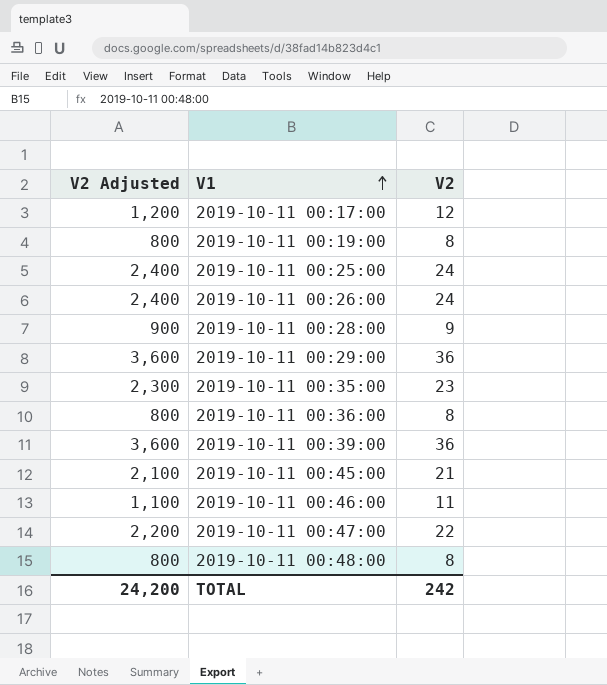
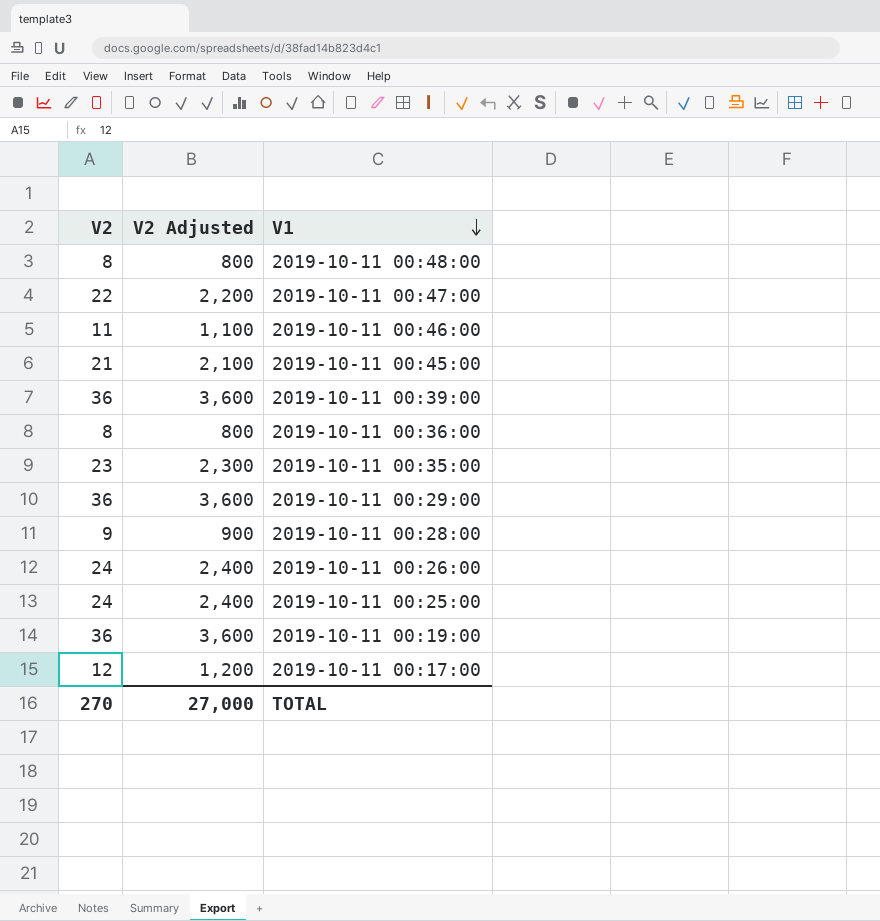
row order: V1 ascending -> V1 descending
column V2 | position: 3 -> 1
2019-10-11 00:19:00 | V2: 8 -> 36
2019-10-11 00:19:00 | V2 Adjusted: 800 -> 3,600
TOTAL | V2: 242 -> 270
TOTAL | V2 Adjusted: 24,200 -> 27,000

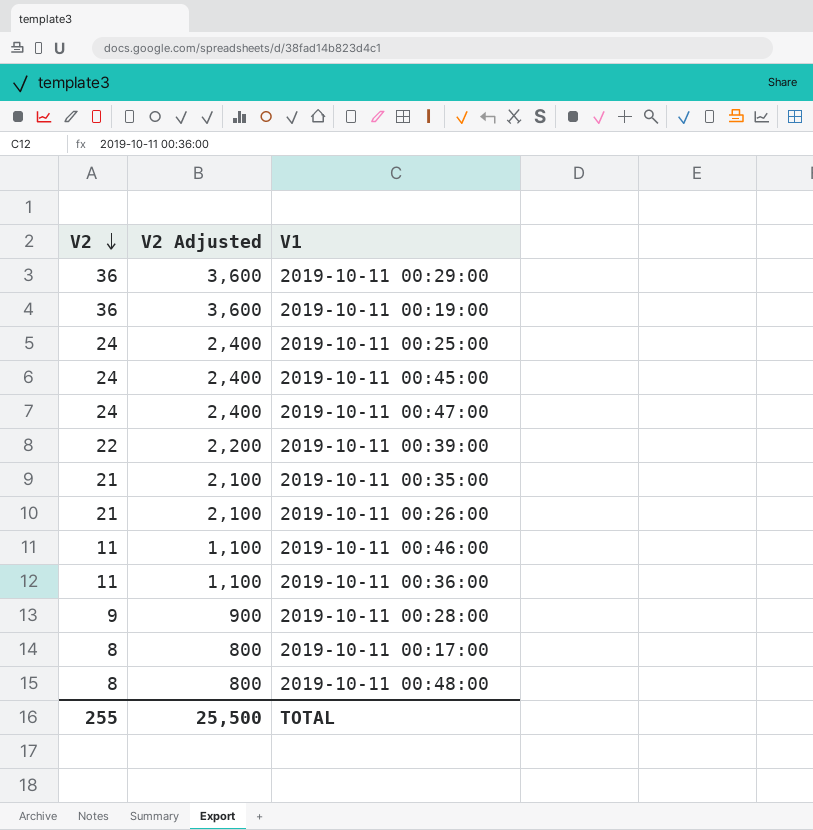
row order: V1 descending -> V2 descending
2019-10-11 00:45:00 | V2: 21 -> 24
2019-10-11 00:45:00 | V2 Adjusted: 2,100 -> 2,400
2019-10-11 00:47:00 | V2: 22 -> 24
2019-10-11 00:47:00 | V2 Adjusted: 2,200 -> 2,400
2019-10-11 00:39:00 | V2: 36 -> 22
2019-10-11 00:39:00 | V2 Adjusted: 3,600 -> 2,200
2019-10-11 00:35:00 | V2: 23 -> 21
2019-10-11 00:35:00 | V2 Adjusted: 2,300 -> 2,100
2019-10-11 00:26:00 | V2: 24 -> 21
2019-10-11 00:26:00 | V2 Adjusted: 2,400 -> 2,100
2019-10-11 00:36:00 | V2: 8 -> 11
2019-10-11 00:36:00 | V2 Adjusted: 800 -> 1,100
2019-10-11 00:17:00 | V2: 12 -> 8
2019-10-11 00:17:00 | V2 Adjusted: 1,200 -> 800
TOTAL | V2: 270 -> 255
TOTAL | V2 Adjusted: 27,000 -> 25,500

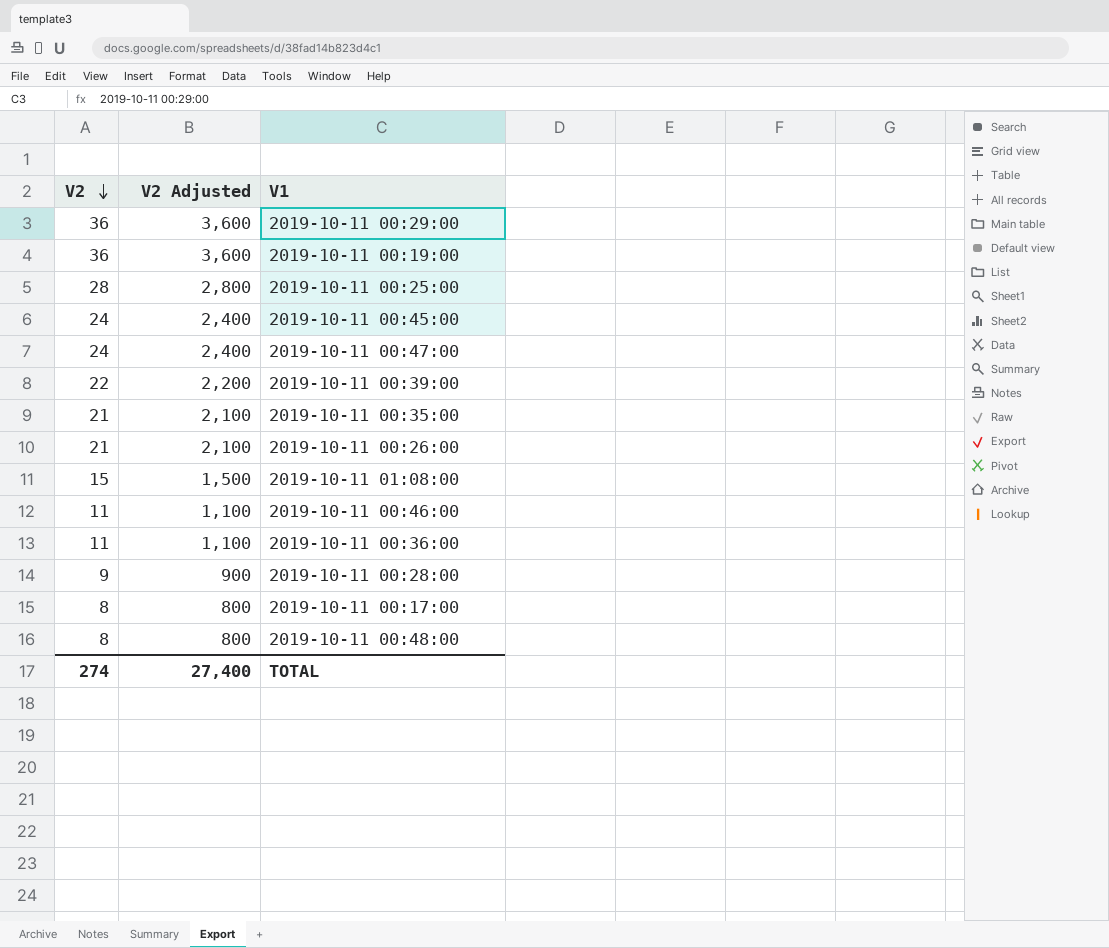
2019-10-11 00:25:00 | V2: 24 -> 28
2019-10-11 00:25:00 | V2 Adjusted: 2,400 -> 2,800
row 2019-10-11 01:08:00: none -> 15 | 1,500
TOTAL | V2: 255 -> 274
TOTAL | V2 Adjusted: 25,500 -> 27,400

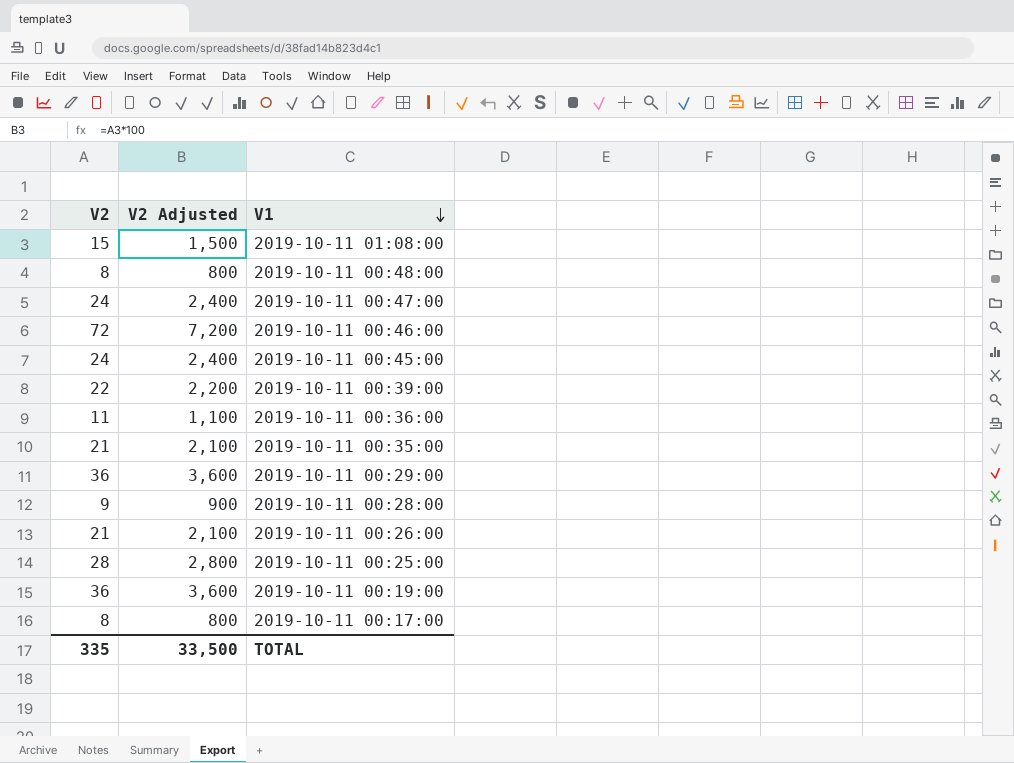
row order: V2 descending -> V1 descending
2019-10-11 00:46:00 | V2: 11 -> 72
2019-10-11 00:46:00 | V2 Adjusted: 1,100 -> 7,200
TOTAL | V2: 274 -> 335
TOTAL | V2 Adjusted: 27,400 -> 33,500

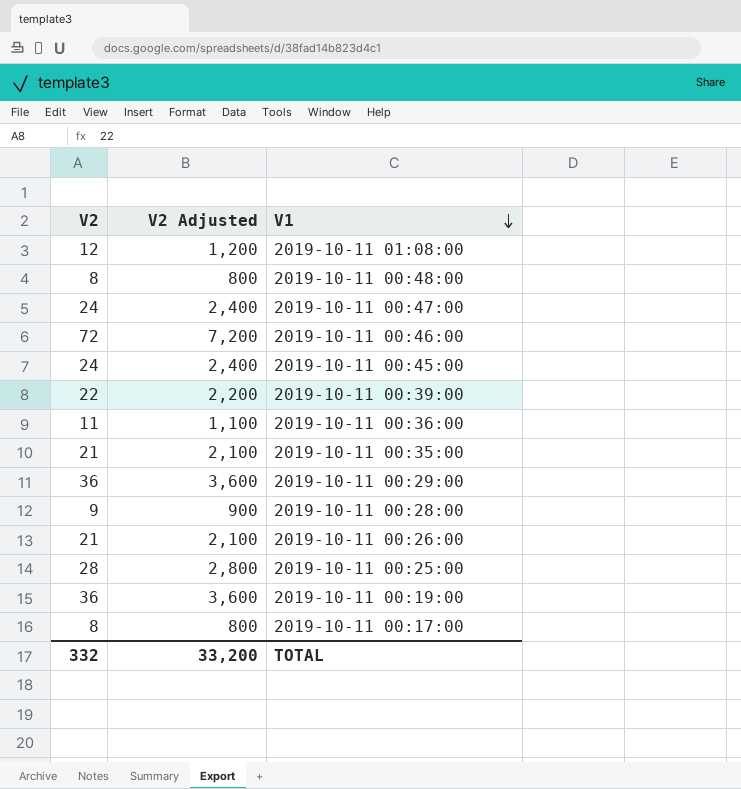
2019-10-11 01:08:00 | V2: 15 -> 12
2019-10-11 01:08:00 | V2 Adjusted: 1,500 -> 1,200
TOTAL | V2: 335 -> 332
TOTAL | V2 Adjusted: 33,500 -> 33,200

